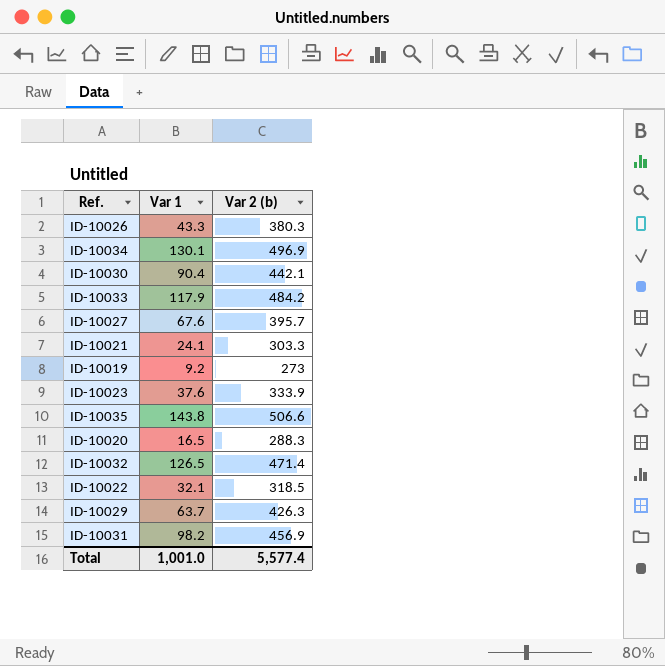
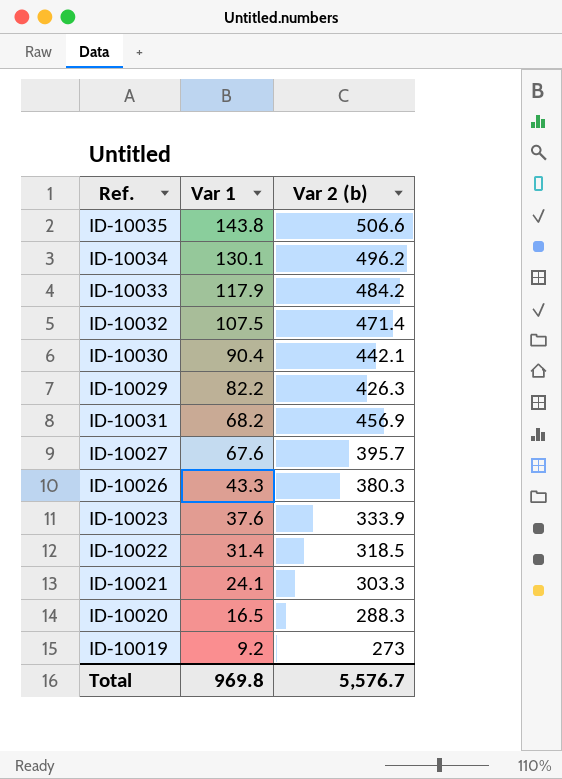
row order: none -> Var 1 descending
ID-10034 | Var 2 (b): 496.9 -> 496.2
ID-10032 | Var 1: 126.5 -> 107.5
ID-10029 | Var 1: 63.7 -> 82.2
ID-10031 | Var 1: 98.2 -> 68.2
ID-10022 | Var 1: 32.1 -> 31.4
Total | Var 1: 1,001.0 -> 969.8
Total | Var 2 (b): 5,577.4 -> 5,576.7

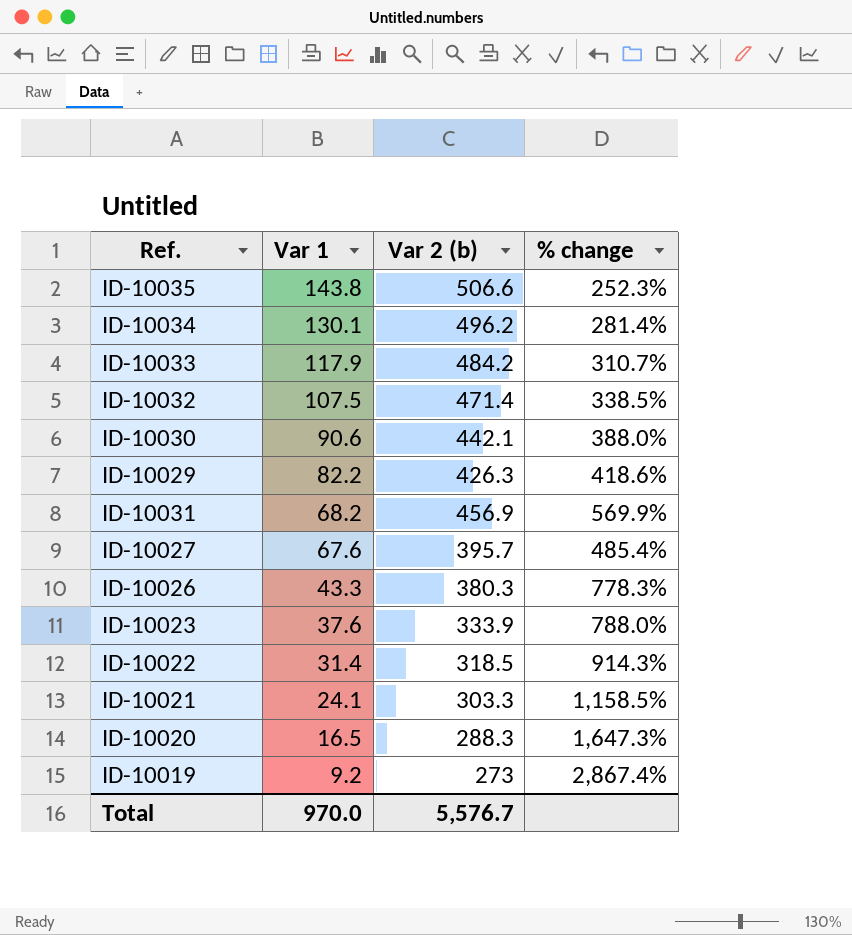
column % change | formula: none -> ([Var 2 (b)] - [Var 1]) / [Var 1]
ID-10030 | Var 1: 90.4 -> 90.6
Total | Var 1: 969.8 -> 970.0

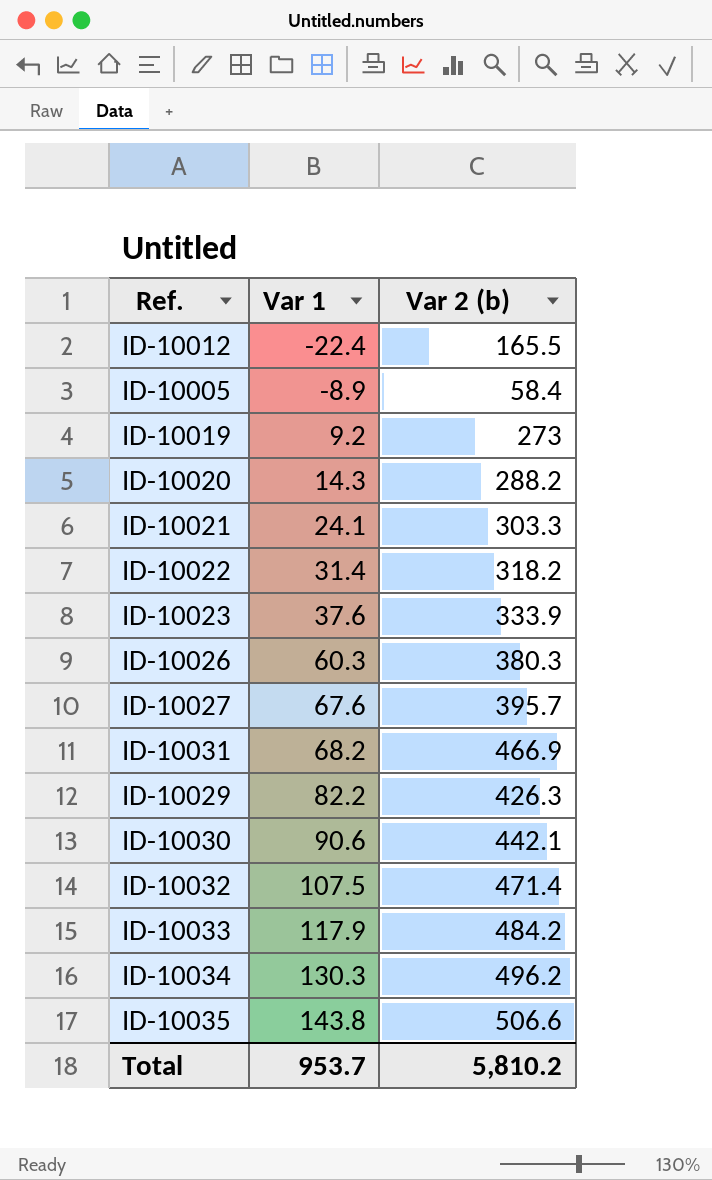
row order: Var 1 descending -> Var 1 ascending
column % change | formula: ([Var 2 (b)] - [Var 1]) / [Var 1] -> none
row ID-10012: none -> -22.4 | 165.5
row ID-10005: none -> -8.9 | 58.4
ID-10020 | Var 1: 16.5 -> 14.3
ID-10020 | Var 2 (b): 288.3 -> 288.2
ID-10022 | Var 2 (b): 318.5 -> 318.2
ID-10026 | Var 1: 43.3 -> 60.3
ID-10031 | Var 2 (b): 456.9 -> 466.9
ID-10034 | Var 1: 130.1 -> 130.3
Total | Var 1: 970.0 -> 953.7
Total | Var 2 (b): 5,576.7 -> 5,810.2

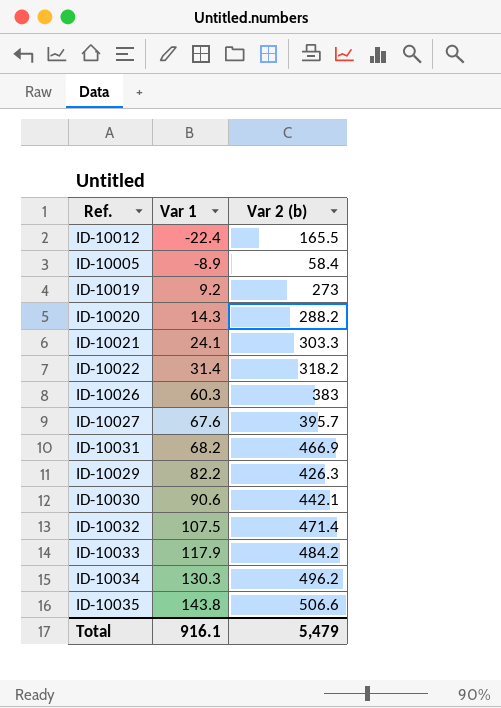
row ID-10023: 37.6 | 333.9 -> none
ID-10026 | Var 2 (b): 380.3 -> 383
Total | Var 1: 953.7 -> 916.1
Total | Var 2 (b): 5,810.2 -> 5,479

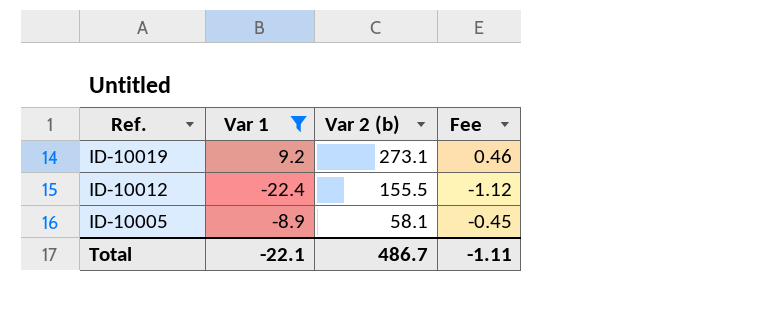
filter: none -> Var 1 <= 9.2
row order: Var 1 ascending -> Ref. descending
column Fee | formula: none -> [Var 1] * 0.05
ID-10019 | Var 2 (b): 273 -> 273.1
ID-10012 | Var 2 (b): 165.5 -> 155.5
ID-10005 | Var 2 (b): 58.4 -> 58.1
Total | Var 1: 916.1 -> -22.1
Total | Var 2 (b): 5,479 -> 486.7

